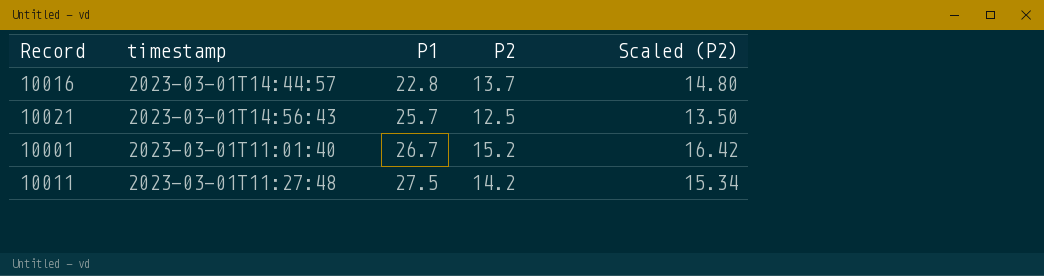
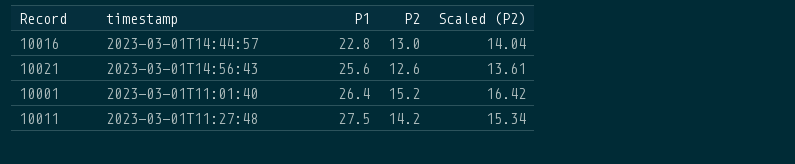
10016 | P2: 13.7 -> 13.0
10016 | Scaled (P2): 14.80 -> 14.04
10021 | P1: 25.7 -> 25.6
10021 | P2: 12.5 -> 12.6
10021 | Scaled (P2): 13.50 -> 13.61
10001 | P1: 26.7 -> 26.4

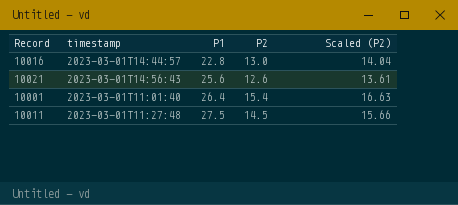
10001 | P2: 15.2 -> 15.4
10001 | Scaled (P2): 16.42 -> 16.63
10011 | P2: 14.2 -> 14.5
10011 | Scaled (P2): 15.34 -> 15.66

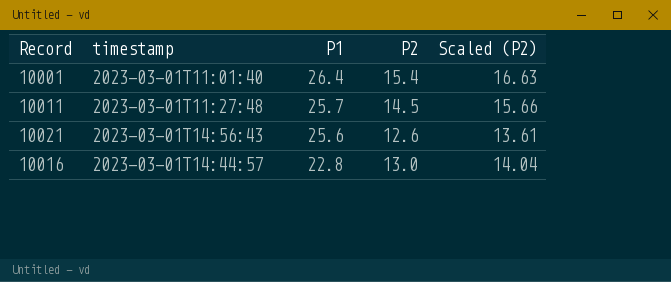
row order: P1 ascending -> P1 descending
10011 | P1: 27.5 -> 25.7

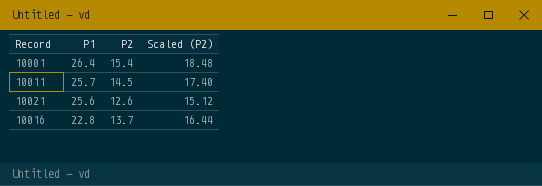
column timestamp | position: 2 -> none
column Scaled (P2) | formula: [P2] * 1.08 -> [P2] * 1.2
10016 | P2: 13.0 -> 13.7

